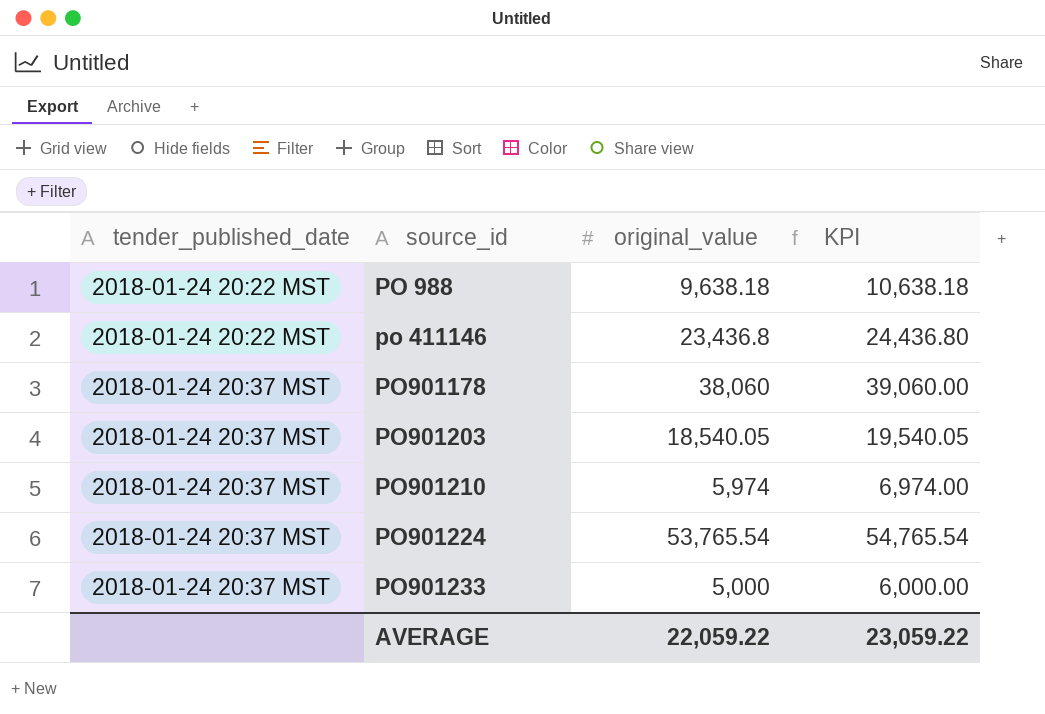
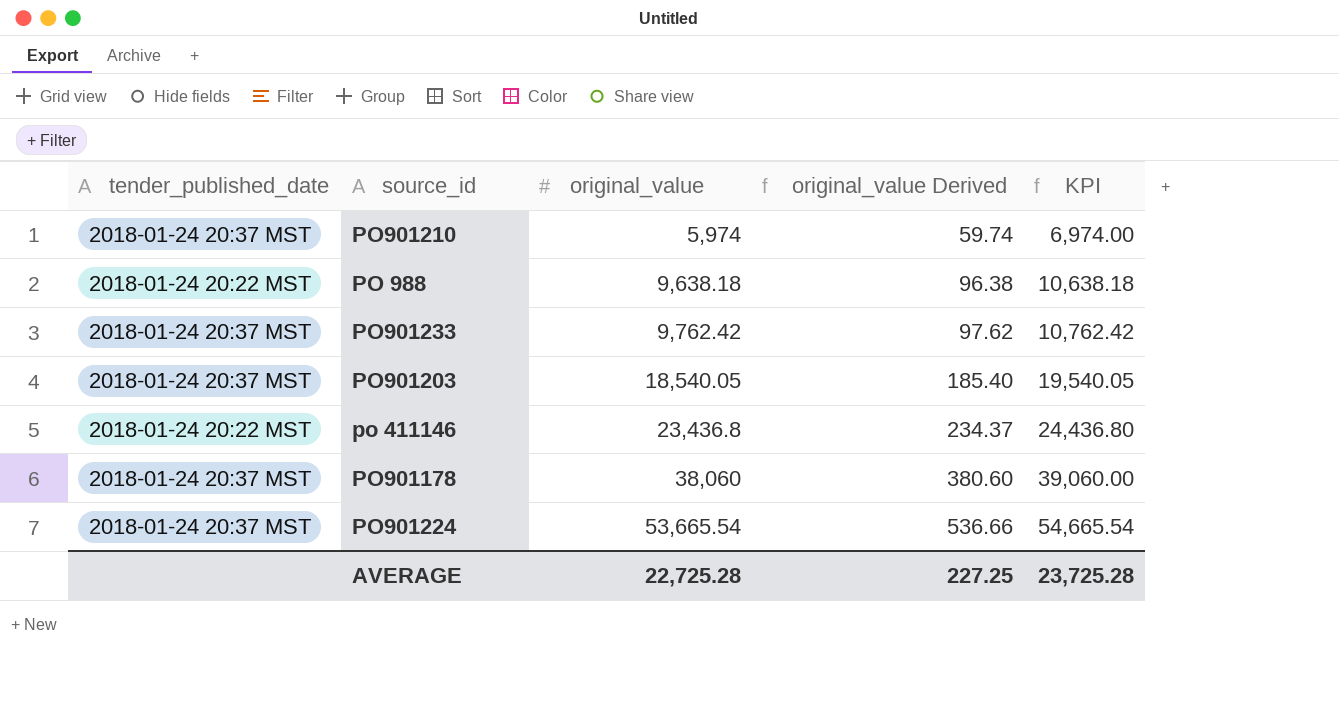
row order: tender_published_date ascending -> original_value ascending
column original_value Derived | formula: none -> [original_value] * 0.01
PO901233 | original_value: 5,000 -> 9,762.42
PO901233 | KPI: 6,000.00 -> 10,762.42
PO901224 | original_value: 53,765.54 -> 53,665.54
PO901224 | KPI: 54,765.54 -> 54,665.54
AVERAGE | original_value: 22,059.22 -> 22,725.28
AVERAGE | KPI: 23,059.22 -> 23,725.28

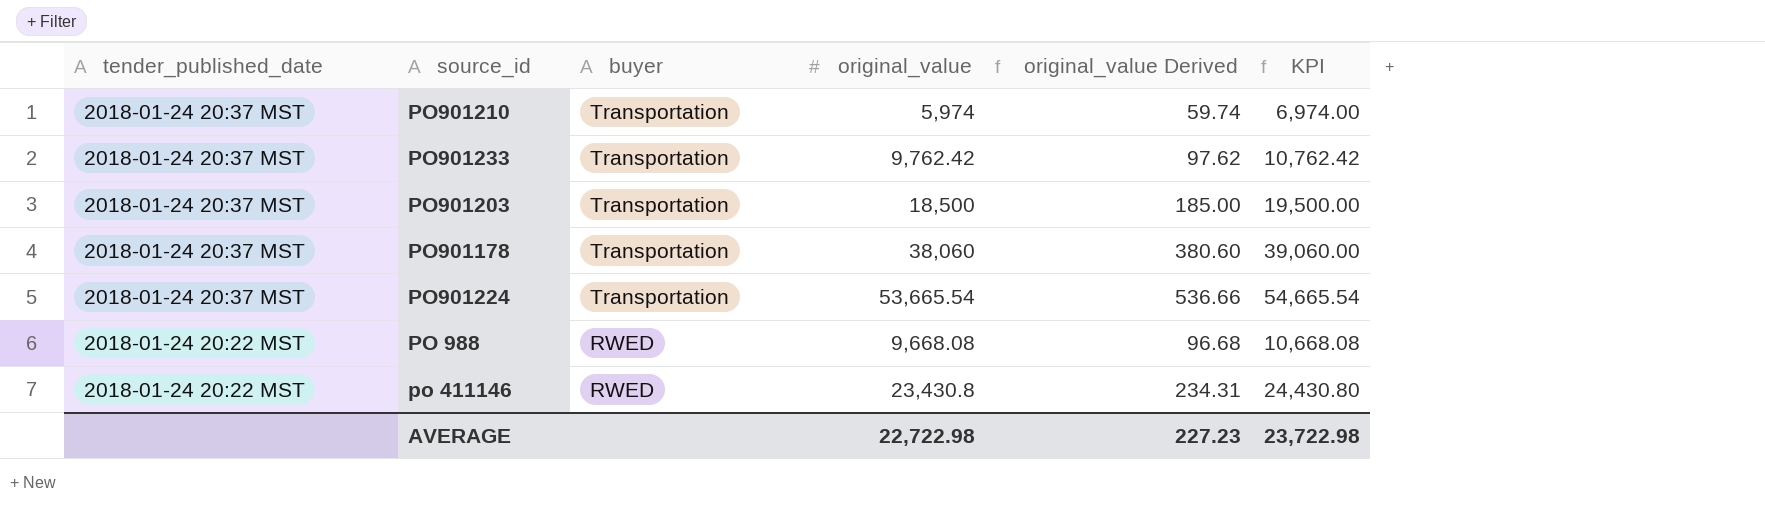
row order: original_value ascending -> tender_published_date descending
column buyer | position: none -> 3
PO901203 | original_value: 18,540.05 -> 18,500
PO901203 | original_value Derived: 185.40 -> 185.00
PO901203 | KPI: 19,540.05 -> 19,500.00
PO 988 | original_value: 9,638.18 -> 9,668.08
PO 988 | original_value Derived: 96.38 -> 96.68
PO 988 | KPI: 10,638.18 -> 10,668.08
po 411146 | original_value: 23,436.8 -> 23,430.8
po 411146 | original_value Derived: 234.37 -> 234.31
po 411146 | KPI: 24,436.80 -> 24,430.80
AVERAGE | original_value: 22,725.28 -> 22,722.98
AVERAGE | original_value Derived: 227.25 -> 227.23
AVERAGE | KPI: 23,725.28 -> 23,722.98

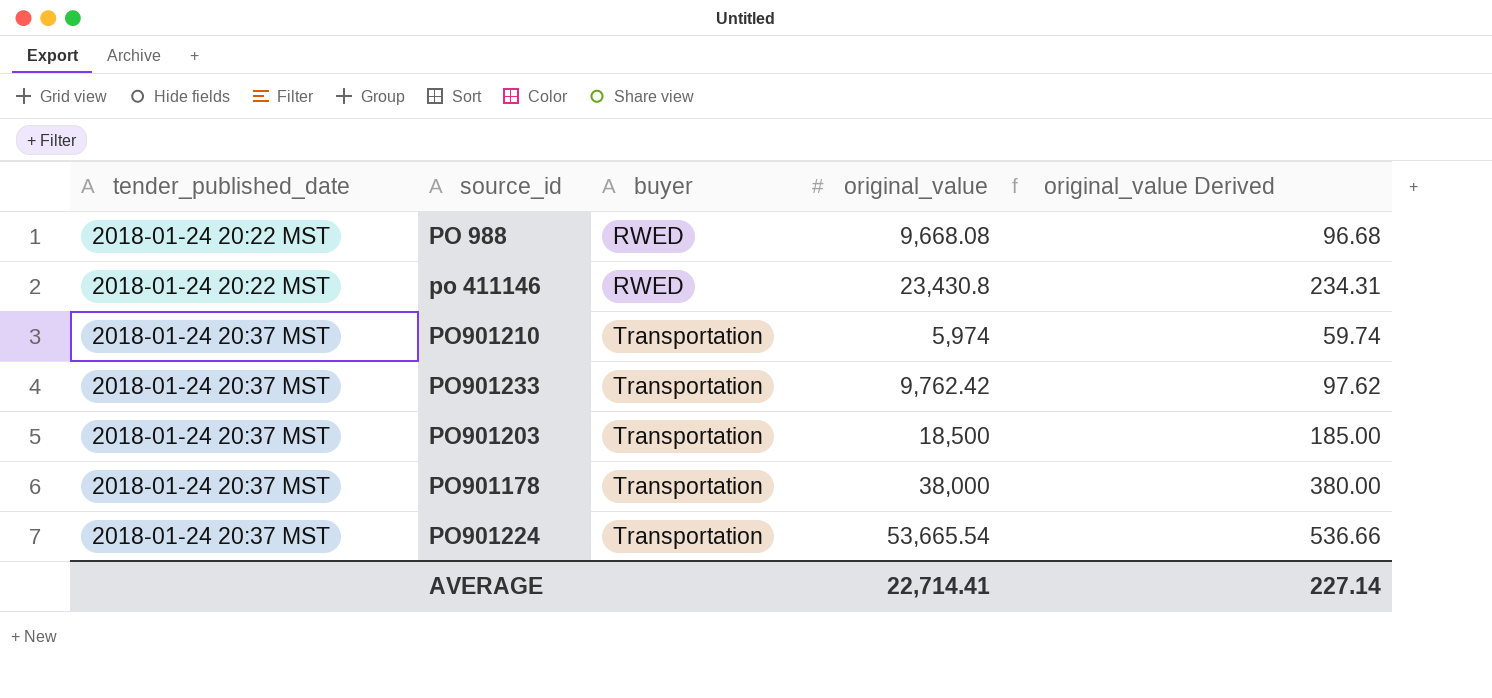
row order: tender_published_date descending -> tender_published_date ascending
column KPI | formula: [original_value] + 1000 -> none
PO901178 | original_value: 38,060 -> 38,000
PO901178 | original_value Derived: 380.60 -> 380.00
AVERAGE | original_value: 22,722.98 -> 22,714.41
AVERAGE | original_value Derived: 227.23 -> 227.14

